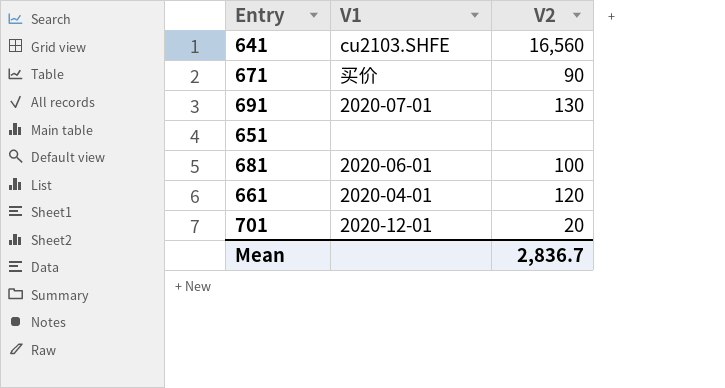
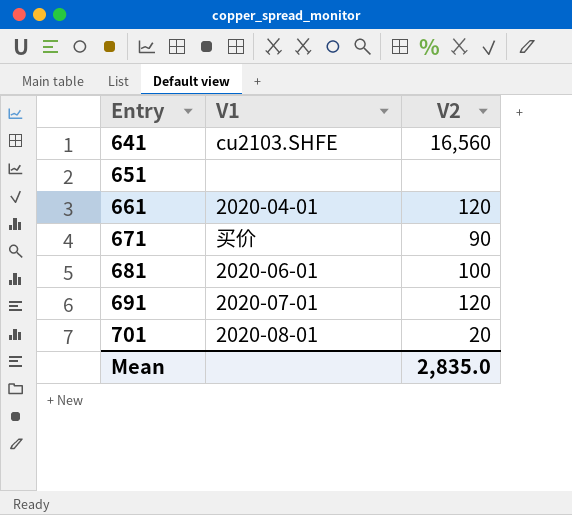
row order: none -> Entry ascending
691 | V2: 130 -> 120
701 | V1: 2020-12-01 -> 2020-08-01
Mean | V2: 2,836.7 -> 2,835.0

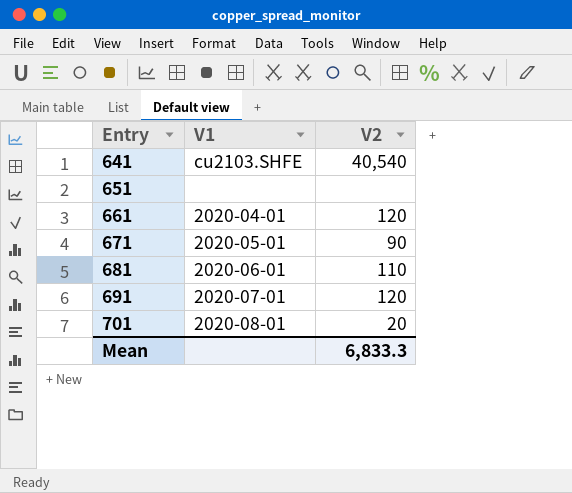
641 | V2: 16,560 -> 40,540
671 | V1: 买价 -> 2020-05-01
681 | V2: 100 -> 110
Mean | V2: 2,835.0 -> 6,833.3

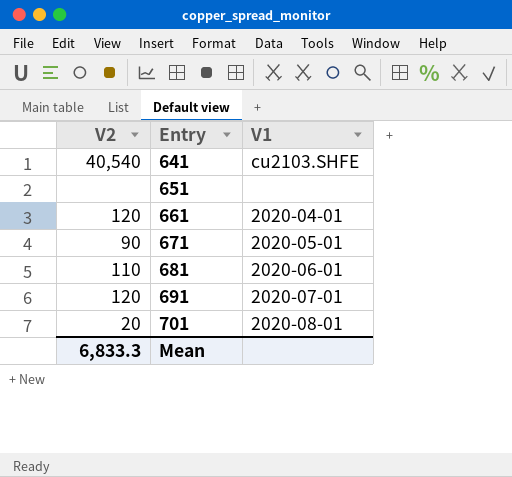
column V2 | position: 3 -> 1

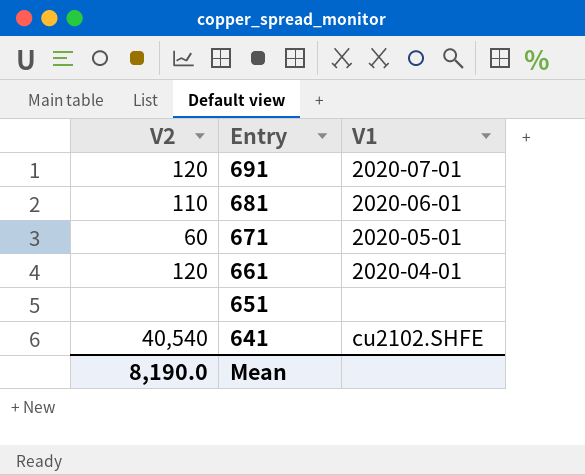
row order: Entry ascending -> Entry descending
row 701: 20 | 2020-08-01 -> none
671 | V2: 90 -> 60
641 | V1: cu2103.SHFE -> cu2102.SHFE
Mean | V2: 6,833.3 -> 8,190.0

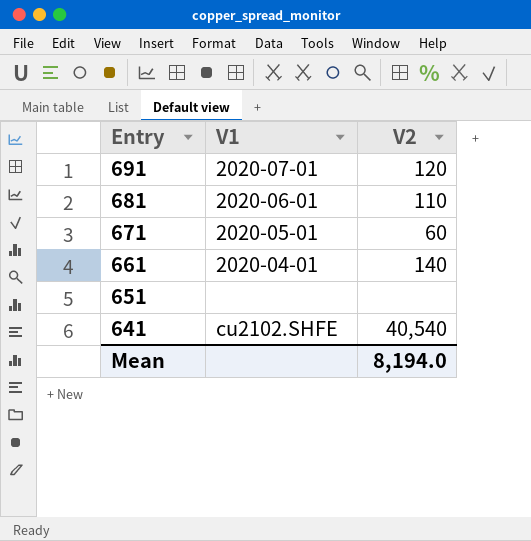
column V2 | position: 1 -> 3
661 | V2: 120 -> 140
Mean | V2: 8,190.0 -> 8,194.0

